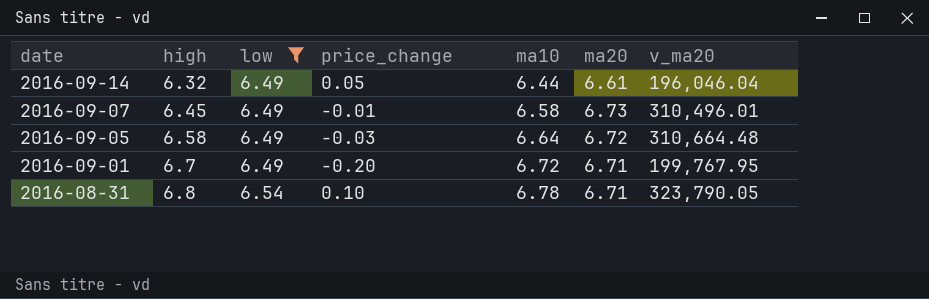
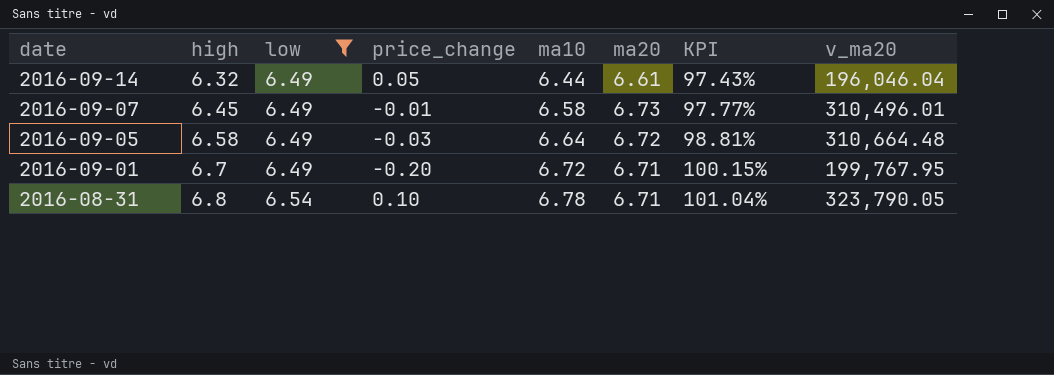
column KPI | formula: none -> [ma10] / [ma20]

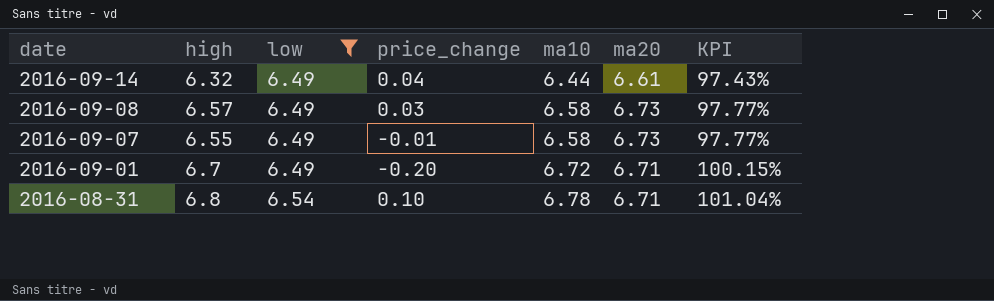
column v_ma20 | position: 8 -> none
row 2016-09-05: 6.58 | 6.49 | -0.03 | 6.64 | 6.72 | 98.81% | 310,664.48 -> none
2016-09-14 | price_change: 0.05 -> 0.04
row 2016-09-08: none -> 6.57 | 6.49 | 0.03 | 6.58 | 6.73 | 97.77%
2016-09-07 | high: 6.45 -> 6.55

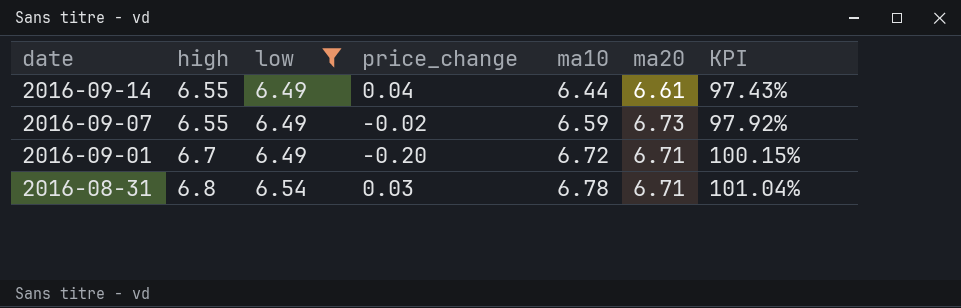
row 2016-09-08: 6.57 | 6.49 | 0.03 | 6.58 | 6.73 | 97.77% -> none
2016-09-14 | high: 6.32 -> 6.55
2016-09-07 | price_change: -0.01 -> -0.02
2016-09-07 | ma10: 6.58 -> 6.59
2016-09-07 | KPI: 97.77% -> 97.92%
2016-08-31 | price_change: 0.10 -> 0.03

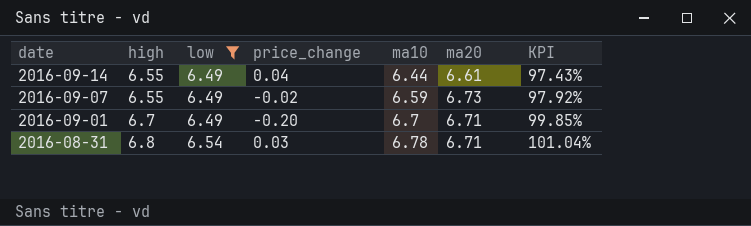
2016-09-01 | ma10: 6.72 -> 6.7
2016-09-01 | KPI: 100.15% -> 99.85%

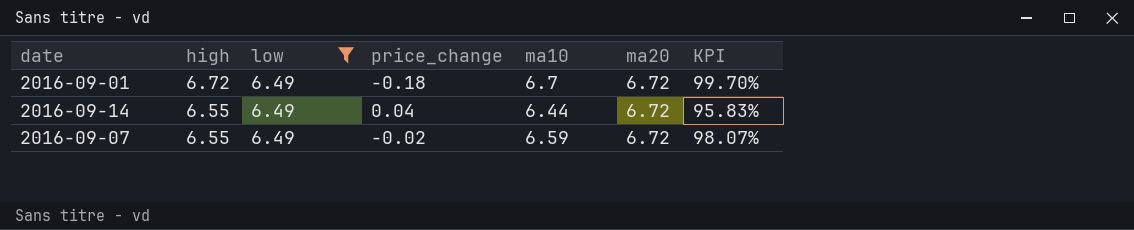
row order: date descending -> high descending
row 2016-08-31: 6.8 | 6.54 | 0.03 | 6.78 | 6.71 | 101.04% -> none
2016-09-01 | high: 6.7 -> 6.72
2016-09-01 | price_change: -0.20 -> -0.18
2016-09-01 | ma20: 6.71 -> 6.72
2016-09-01 | KPI: 99.85% -> 99.70%
2016-09-14 | ma20: 6.61 -> 6.72
2016-09-14 | KPI: 97.43% -> 95.83%
2016-09-07 | ma20: 6.73 -> 6.72
2016-09-07 | KPI: 97.92% -> 98.07%

